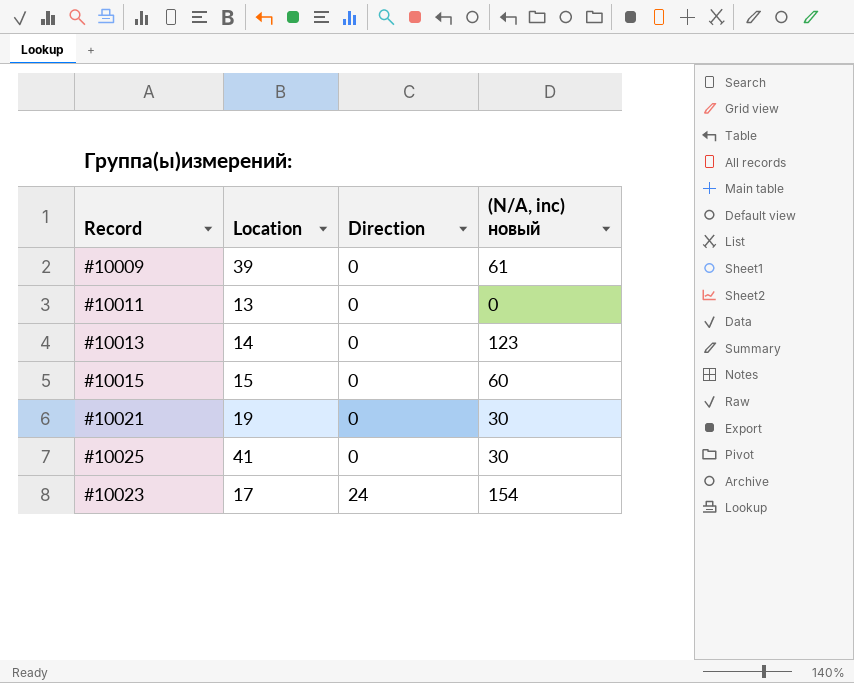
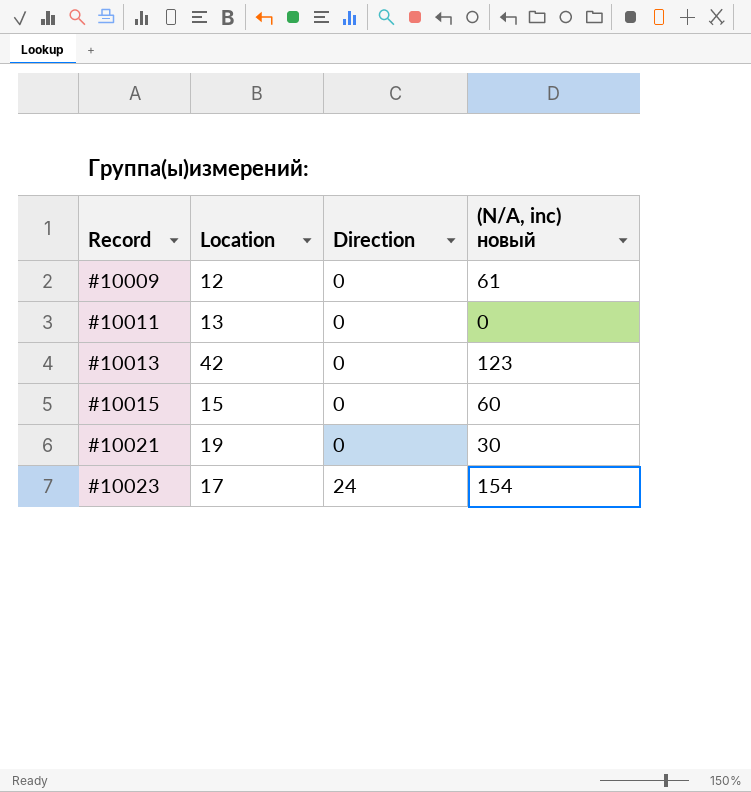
row #10025: 41 | 0 | 30 -> none
#10009 | Location: 39 -> 12
#10013 | Location: 14 -> 42

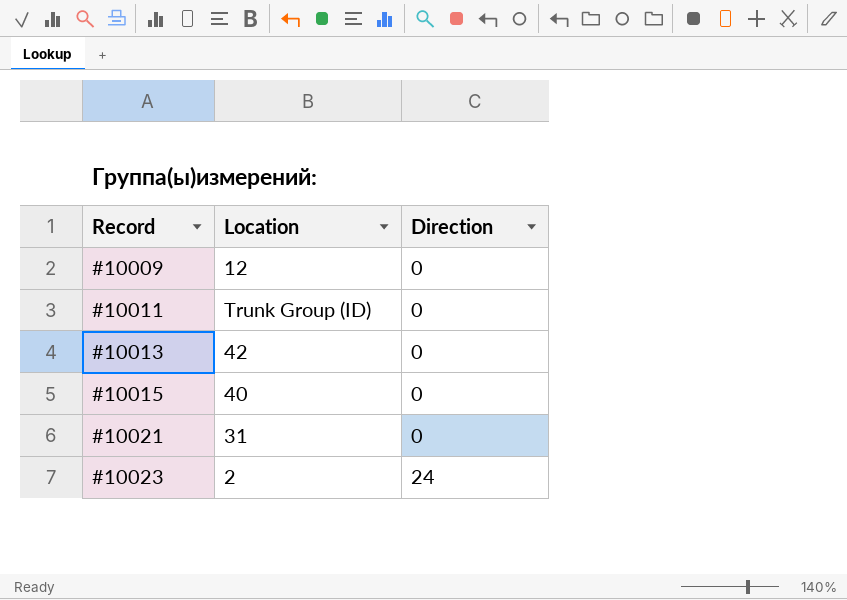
column (N/A, inc) новый | position: 4 -> none
#10011 | Location: 13 -> Trunk Group (ID)
#10015 | Location: 15 -> 40
#10021 | Location: 19 -> 31
#10023 | Location: 17 -> 2

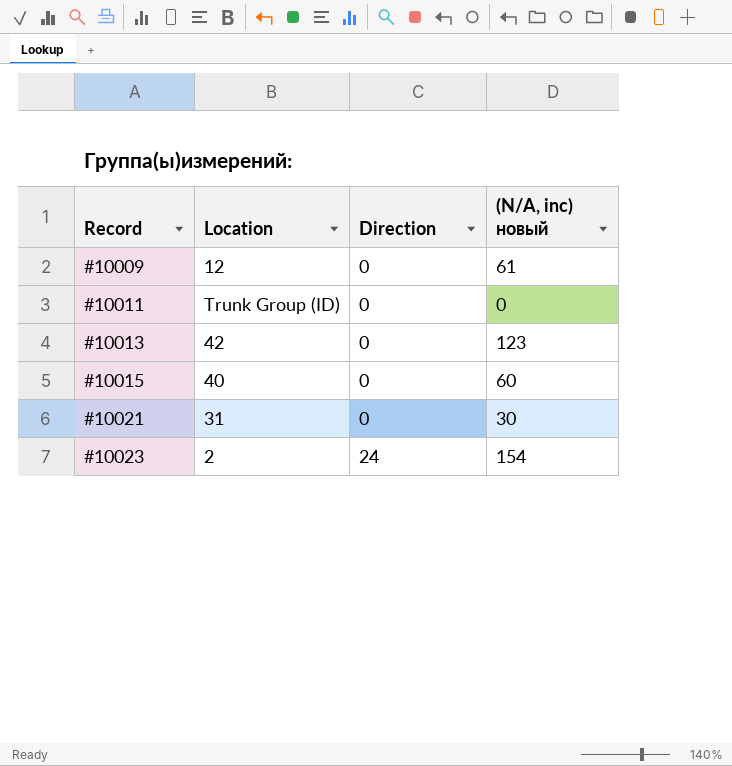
column (N/A, inc) новый | position: none -> 4

